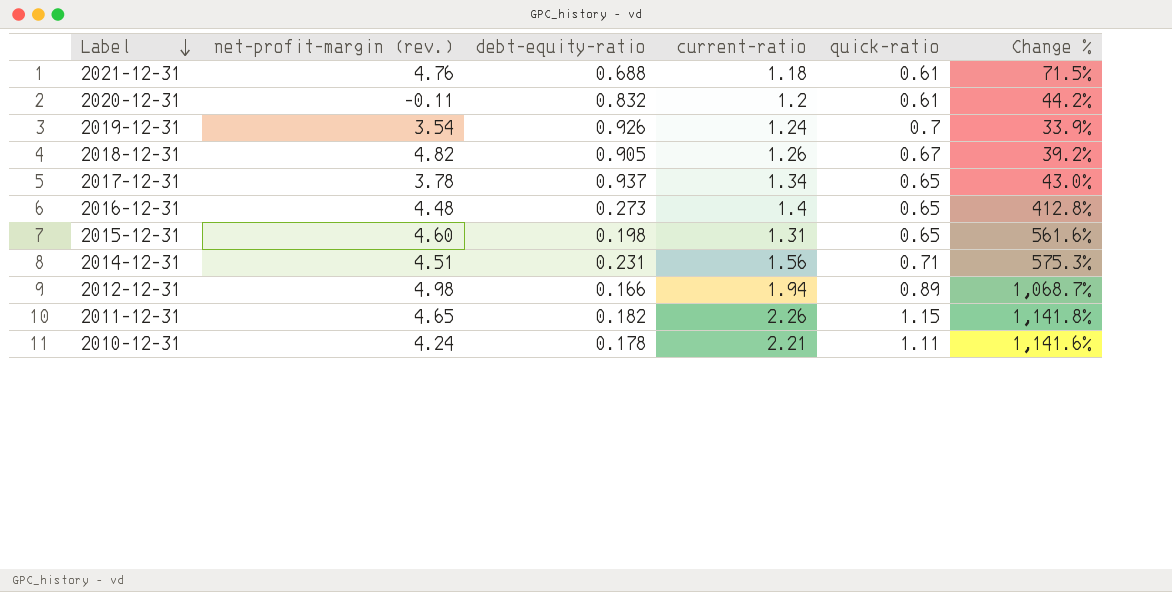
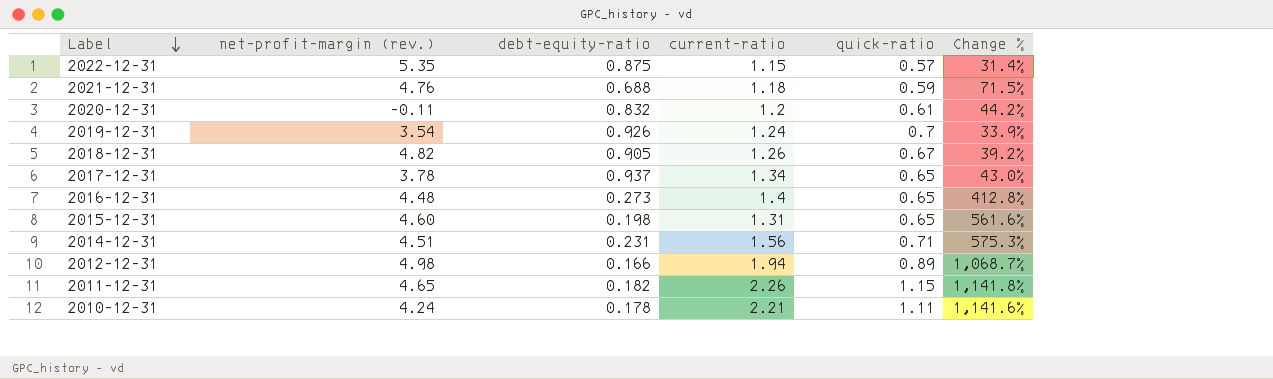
row 2022-12-31: none -> 5.35 | 0.875 | 1.15 | 0.57 | 31.4%
2021-12-31 | quick-ratio: 0.61 -> 0.59

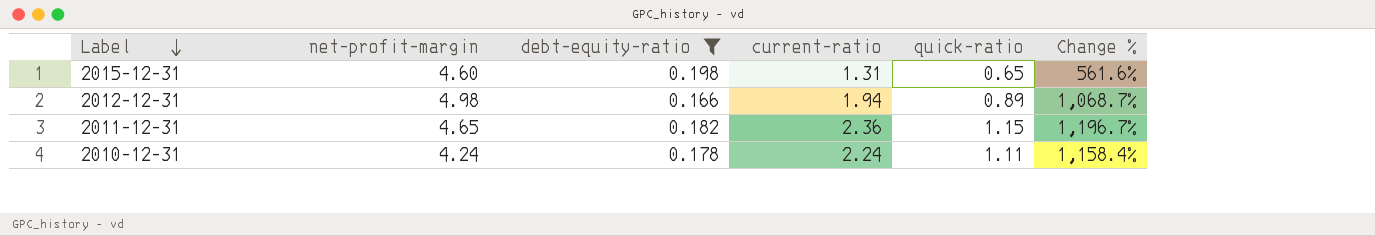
filter: none -> debt-equity-ratio <= 0.198
column name: net-profit-margin (rev.) -> net-profit-margin
2011-12-31 | current-ratio: 2.26 -> 2.36
2011-12-31 | Change %: 1,141.8% -> 1,196.7%
2010-12-31 | current-ratio: 2.21 -> 2.24
2010-12-31 | Change %: 1,141.6% -> 1,158.4%

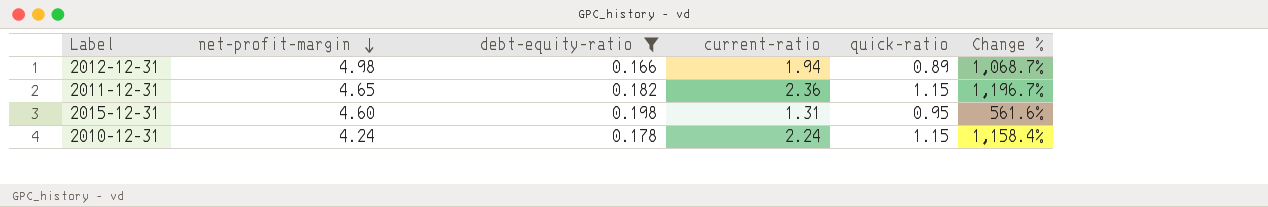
row order: Label descending -> net-profit-margin descending
2015-12-31 | quick-ratio: 0.65 -> 0.95
2010-12-31 | quick-ratio: 1.11 -> 1.15

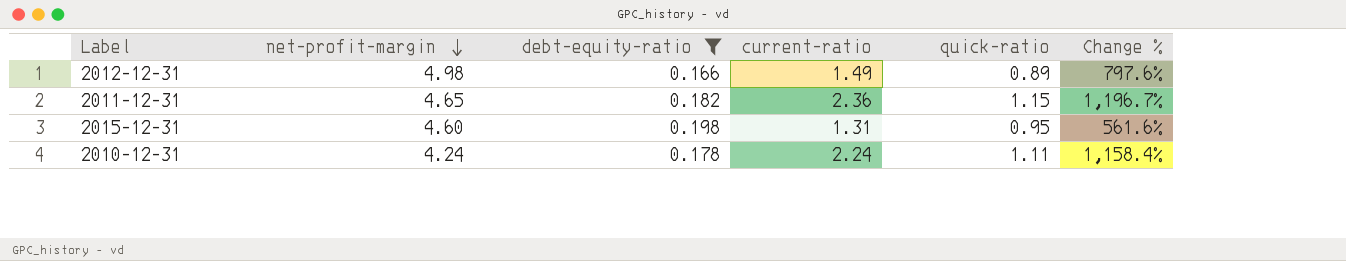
2012-12-31 | current-ratio: 1.94 -> 1.49
2012-12-31 | Change %: 1,068.7% -> 797.6%
2010-12-31 | quick-ratio: 1.15 -> 1.11

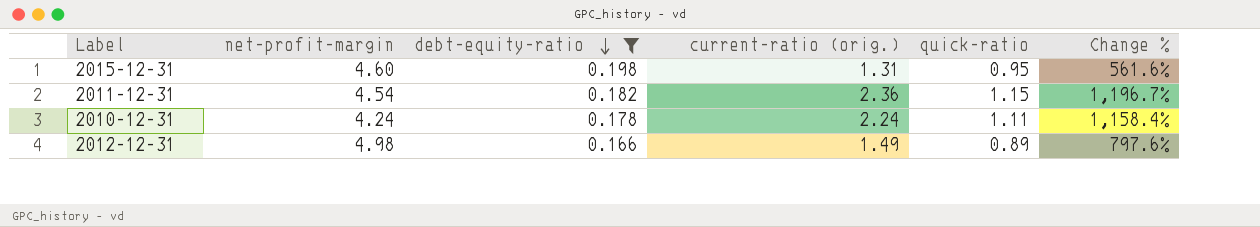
row order: net-profit-margin descending -> debt-equity-ratio descending
column name: current-ratio -> current-ratio (orig.)
2011-12-31 | net-profit-margin: 4.65 -> 4.54

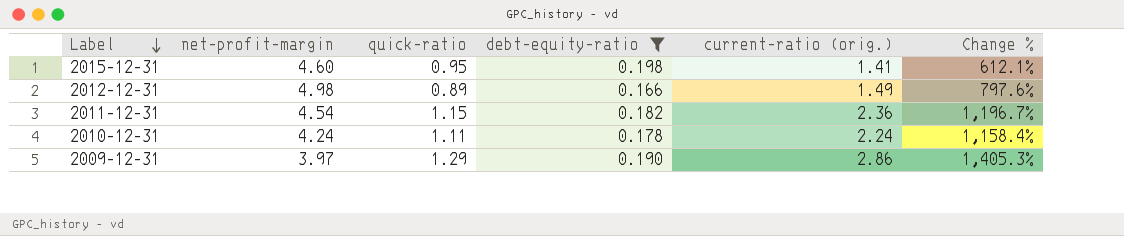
row order: debt-equity-ratio descending -> Label descending
column quick-ratio | position: 5 -> 3
2015-12-31 | current-ratio (orig.): 1.31 -> 1.41
2015-12-31 | Change %: 561.6% -> 612.1%
row 2009-12-31: none -> 3.97 | 1.29 | 0.190 | 2.86 | 1,405.3%

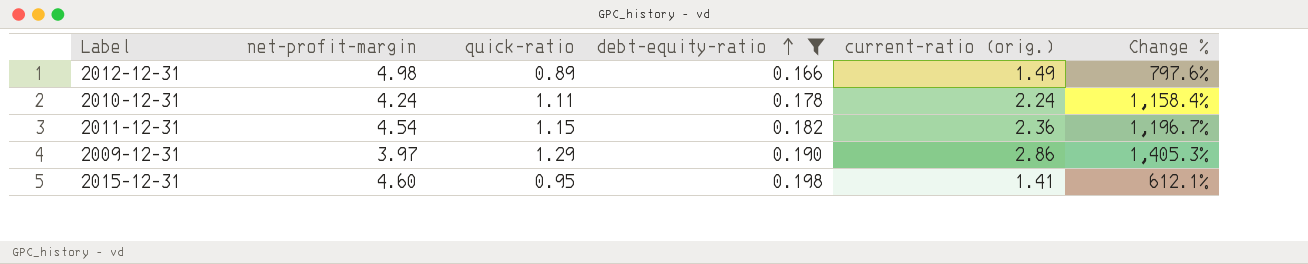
row order: Label descending -> debt-equity-ratio ascending

